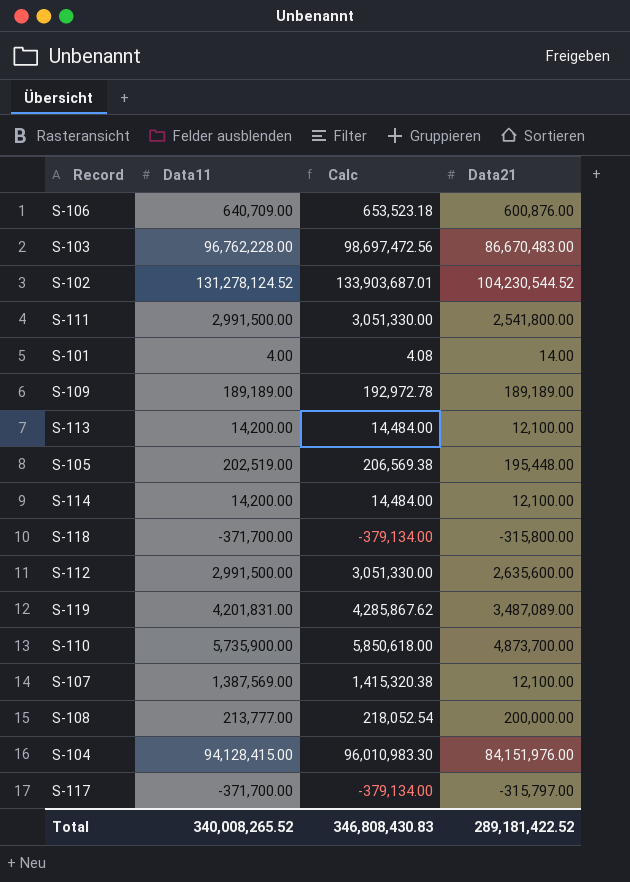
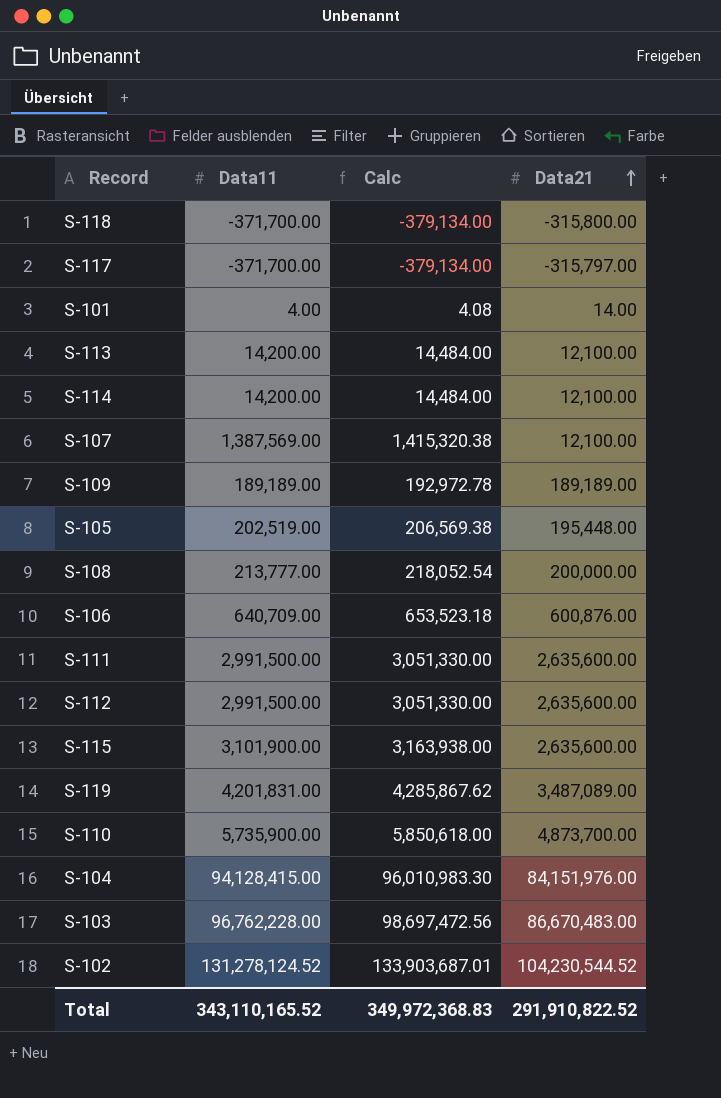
row order: none -> Data21 ascending
S-111 | Data21: 2,541,800.00 -> 2,635,600.00
row S-115: none -> 3,101,900.00 | 3,163,938.00 | 2,635,600.00
Total | Data11: 340,008,265.52 -> 343,110,165.52
Total | Calc: 346,808,430.83 -> 349,972,368.83
Total | Data21: 289,181,422.52 -> 291,910,822.52

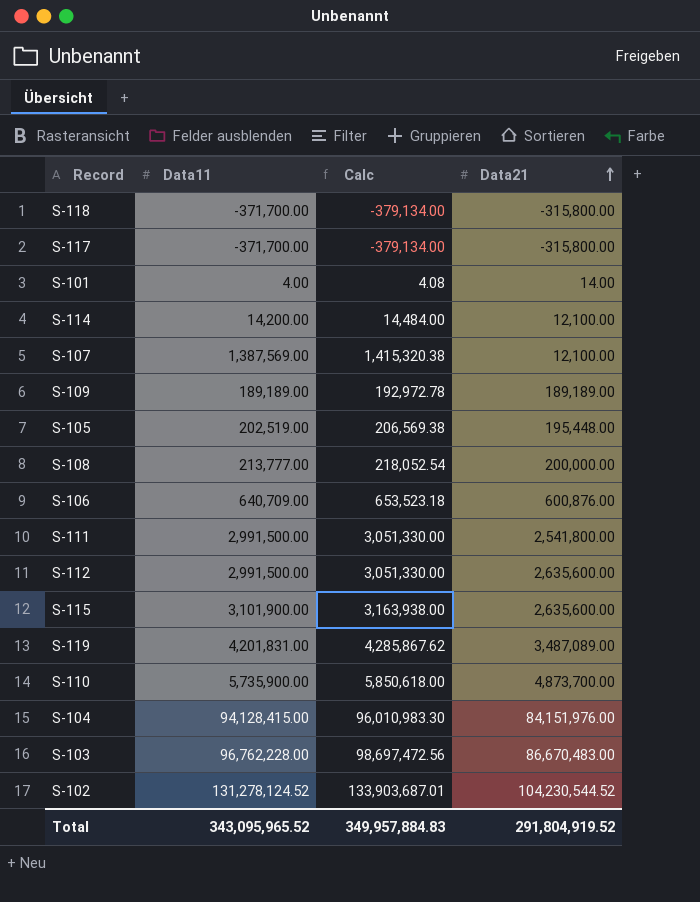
row S-113: 14,200.00 | 14,484.00 | 12,100.00 -> none
S-117 | Data21: -315,797.00 -> -315,800.00
S-111 | Data21: 2,635,600.00 -> 2,541,800.00
Total | Data11: 343,110,165.52 -> 343,095,965.52
Total | Calc: 349,972,368.83 -> 349,957,884.83
Total | Data21: 291,910,822.52 -> 291,804,919.52

